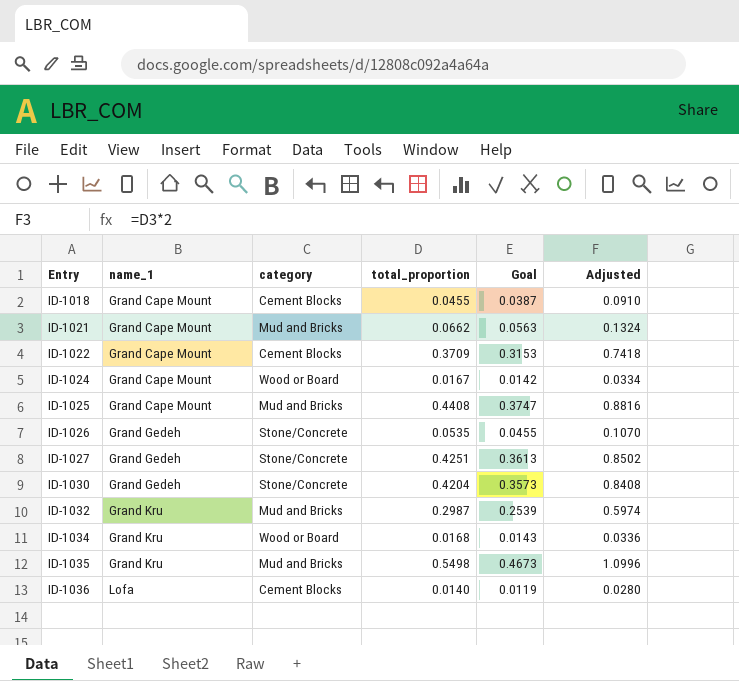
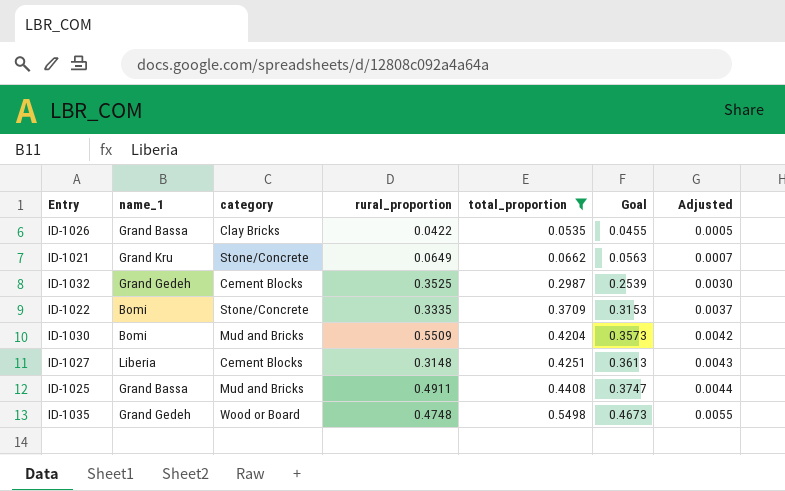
filter: none -> total_proportion >= 0.0535
row order: Entry ascending -> total_proportion ascending
column rural_proportion | position: none -> 4
column Adjusted | formula: [total_proportion] * 2 -> [total_proportion] * 0.01
ID-1026 | name_1: Grand Gedeh -> Grand Bassa
ID-1026 | category: Stone/Concrete -> Clay Bricks
ID-1021 | name_1: Grand Cape Mount -> Grand Kru
ID-1021 | category: Mud and Bricks -> Stone/Concrete
ID-1032 | name_1: Grand Kru -> Grand Gedeh
ID-1032 | category: Mud and Bricks -> Cement Blocks
ID-1022 | name_1: Grand Cape Mount -> Bomi
ID-1022 | category: Cement Blocks -> Stone/Concrete
ID-1030 | name_1: Grand Gedeh -> Bomi
ID-1030 | category: Stone/Concrete -> Mud and Bricks
ID-1027 | name_1: Grand Gedeh -> Liberia
ID-1027 | category: Stone/Concrete -> Cement Blocks
ID-1025 | name_1: Grand Cape Mount -> Grand Bassa
ID-1035 | name_1: Grand Kru -> Grand Gedeh
ID-1035 | category: Mud and Bricks -> Wood or Board

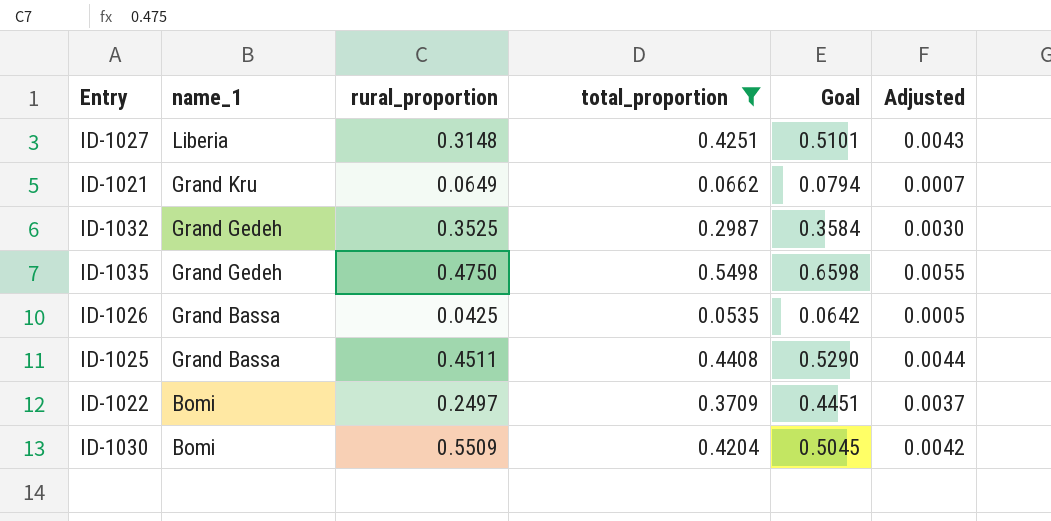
row order: total_proportion ascending -> name_1 descending
column category | position: 3 -> none
column Goal | formula: [total_proportion] * 0.85 -> [total_proportion] * 1.2
ID-1035 | rural_proportion: 0.4748 -> 0.4750
ID-1026 | rural_proportion: 0.0422 -> 0.0425
ID-1025 | rural_proportion: 0.4911 -> 0.4511
ID-1022 | rural_proportion: 0.3335 -> 0.2497

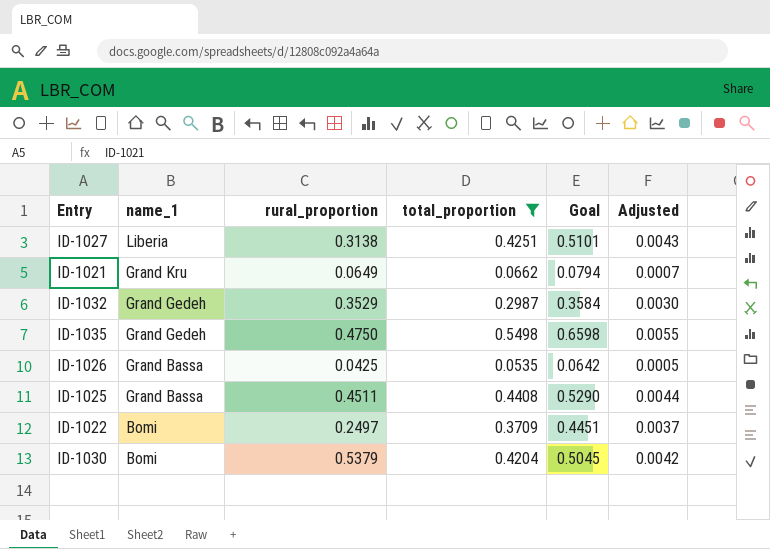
ID-1027 | rural_proportion: 0.3148 -> 0.3138
ID-1032 | rural_proportion: 0.3525 -> 0.3529
ID-1030 | rural_proportion: 0.5509 -> 0.5379

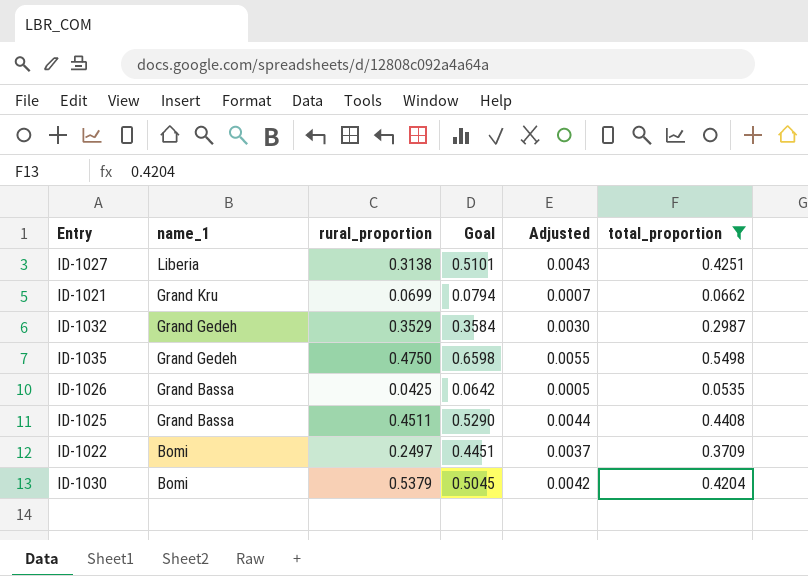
column total_proportion | position: 4 -> 6
ID-1021 | rural_proportion: 0.0649 -> 0.0699

